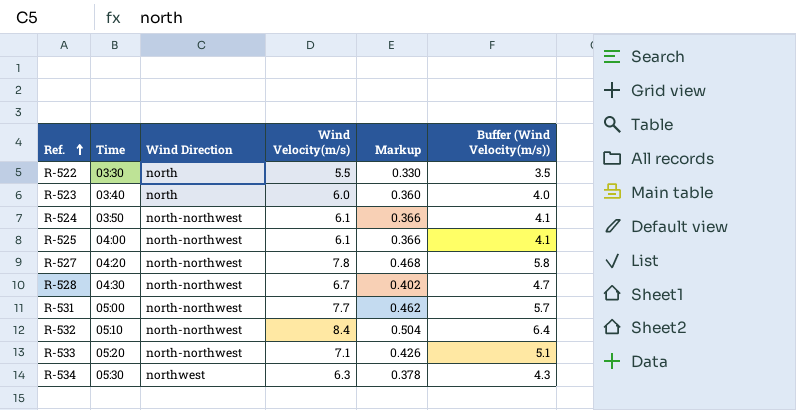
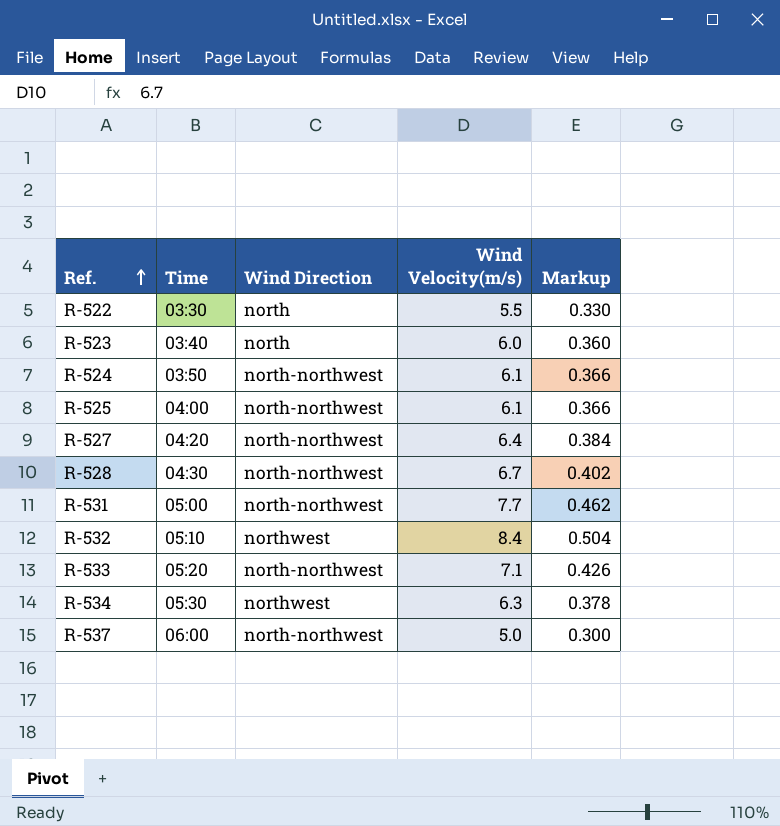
column Buffer (Wind Velocity(m/s)) | formula: [Wind Velocity(m/s)] - 2 -> none
R-527 | Wind Velocity(m/s): 7.8 -> 6.4
R-527 | Markup: 0.468 -> 0.384
R-532 | Wind Direction: north-northwest -> northwest
row R-537: none -> 06:00 | north-northwest | 5.0 | 0.300

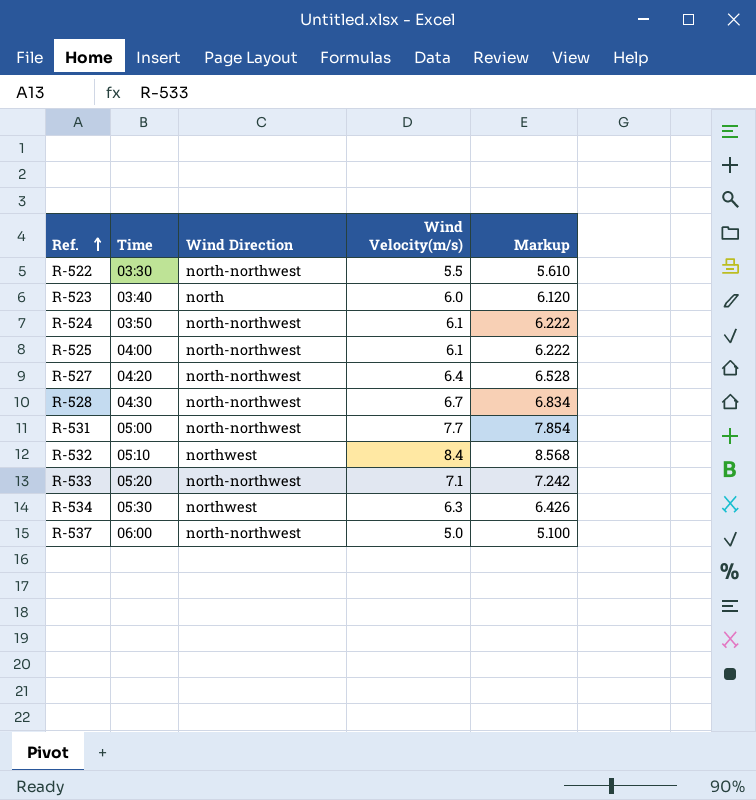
column Markup | formula: [Wind Velocity(m/s)] * 0.06 -> [Wind Velocity(m/s)] * 1.02
R-522 | Wind Direction: north -> north-northwest

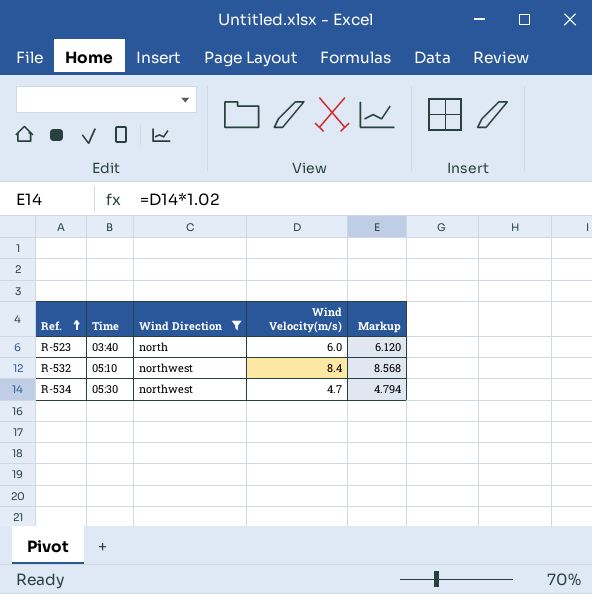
filter: none -> Wind Direction != north-northwest
R-534 | Wind Velocity(m/s): 6.3 -> 4.7
R-534 | Markup: 6.426 -> 4.794

